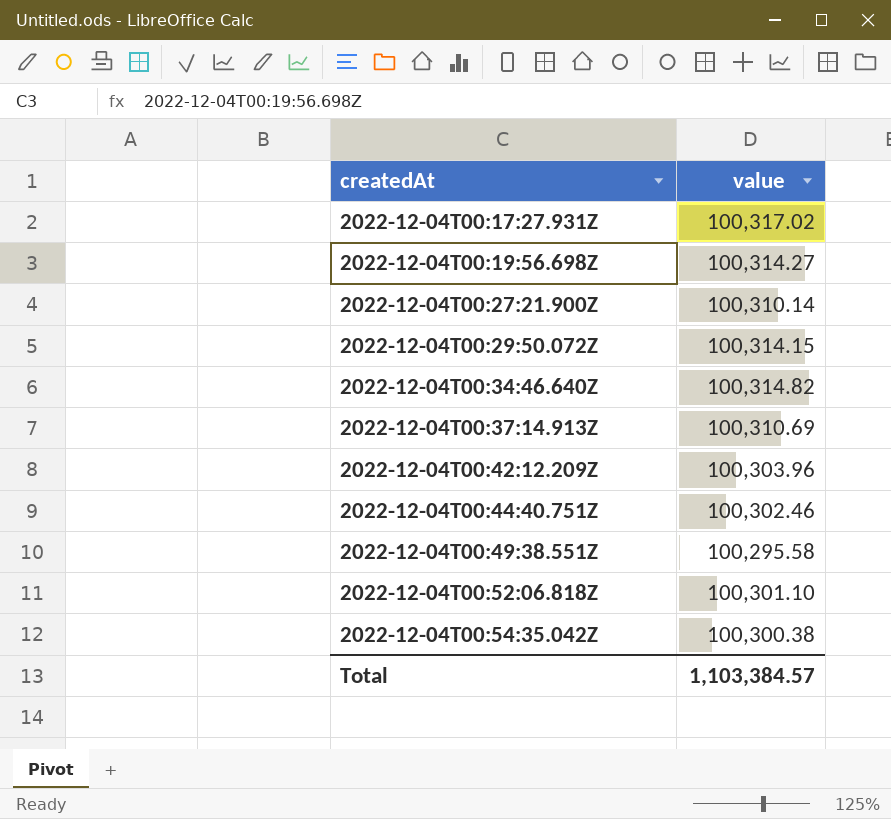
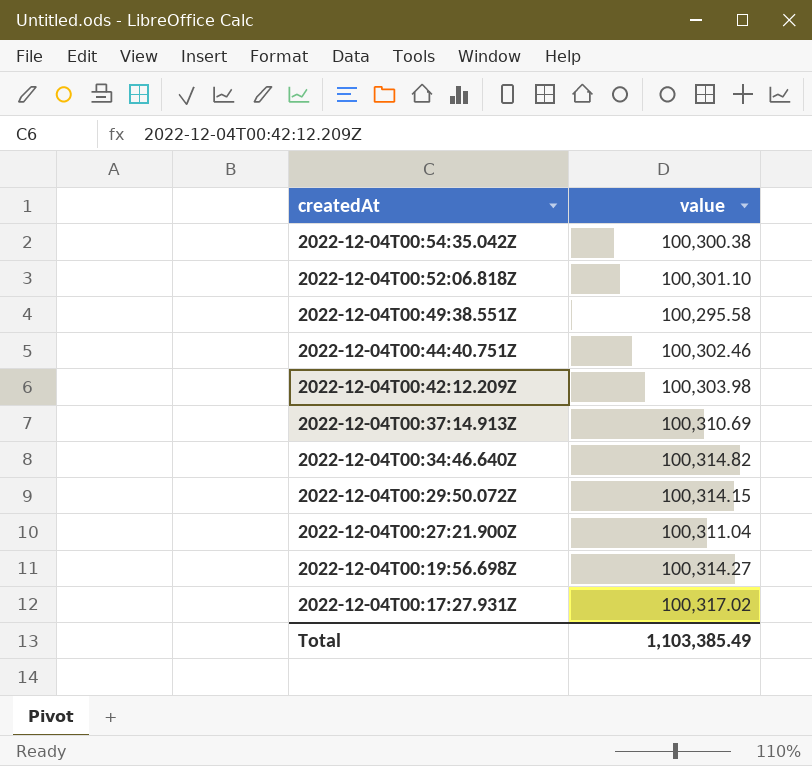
row order: createdAt ascending -> createdAt descending
2022-12-04T00:42:12.209Z | value: 100,303.96 -> 100,303.98
2022-12-04T00:27:21.900Z | value: 100,310.14 -> 100,311.04
Total | value: 1,103,384.57 -> 1,103,385.49

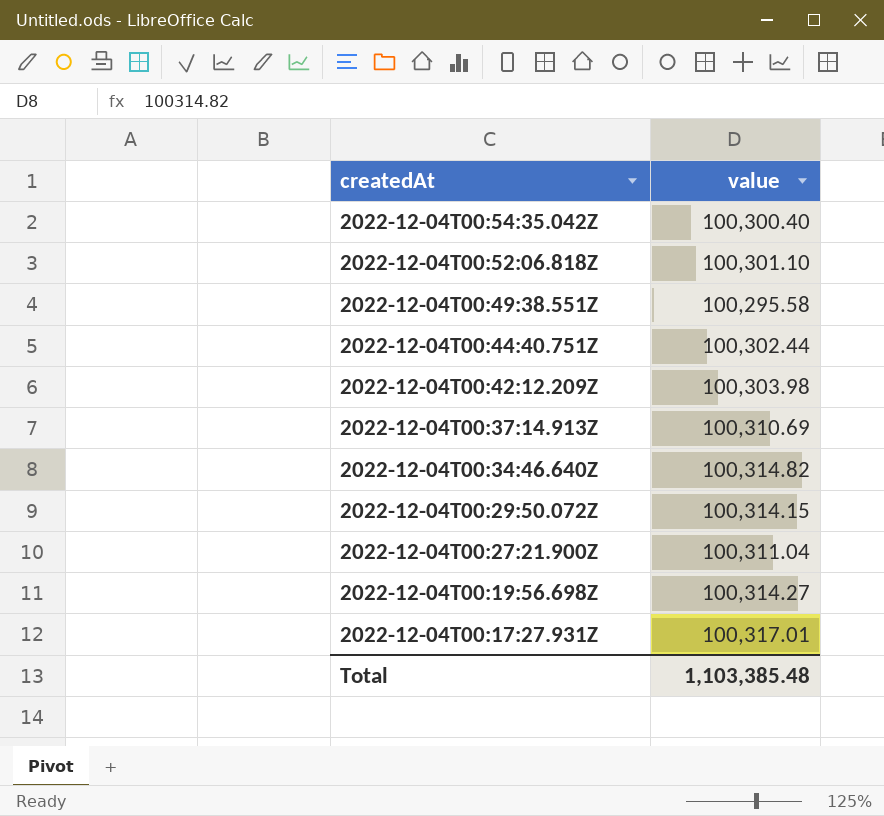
2022-12-04T00:54:35.042Z | value: 100,300.38 -> 100,300.40
2022-12-04T00:44:40.751Z | value: 100,302.46 -> 100,302.44
2022-12-04T00:17:27.931Z | value: 100,317.02 -> 100,317.01
Total | value: 1,103,385.49 -> 1,103,385.48

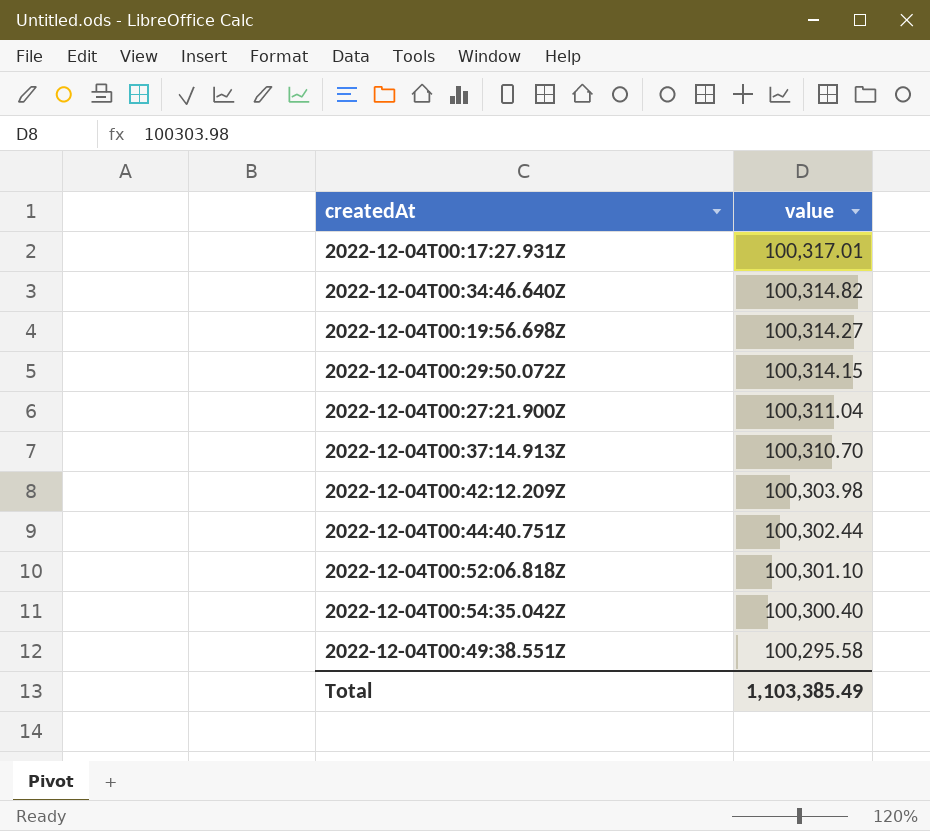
row order: createdAt descending -> value descending
2022-12-04T00:37:14.913Z | value: 100,310.69 -> 100,310.70
Total | value: 1,103,385.48 -> 1,103,385.49

